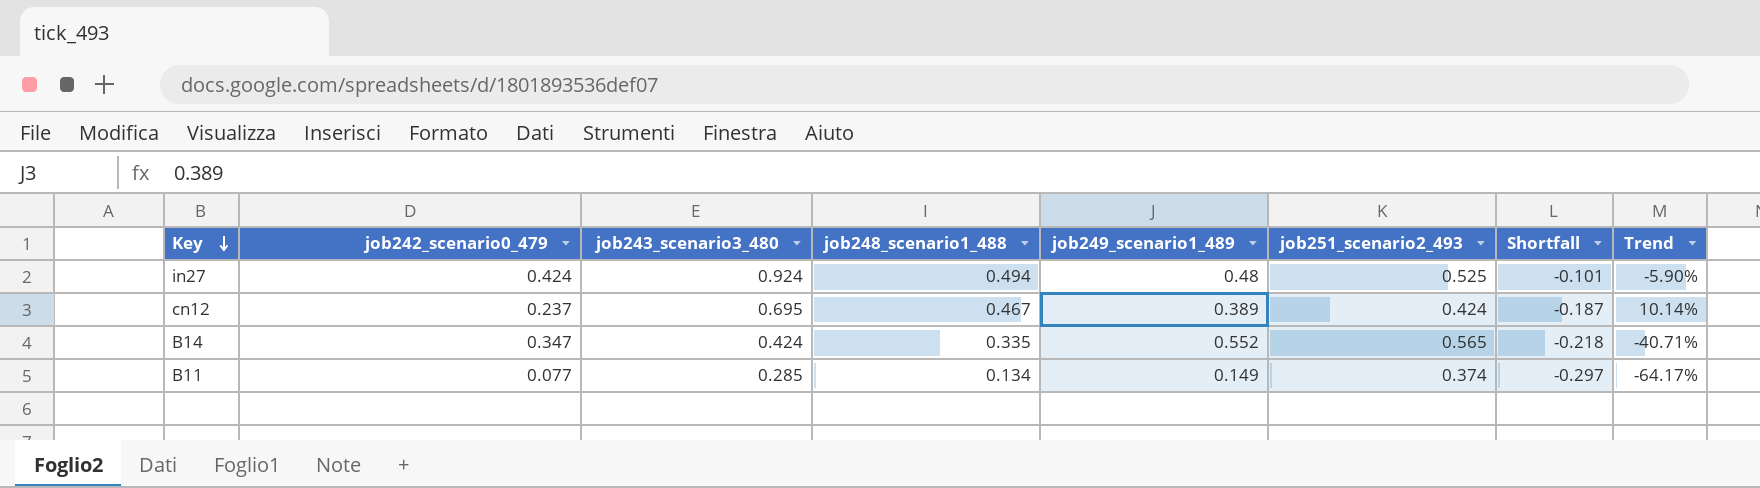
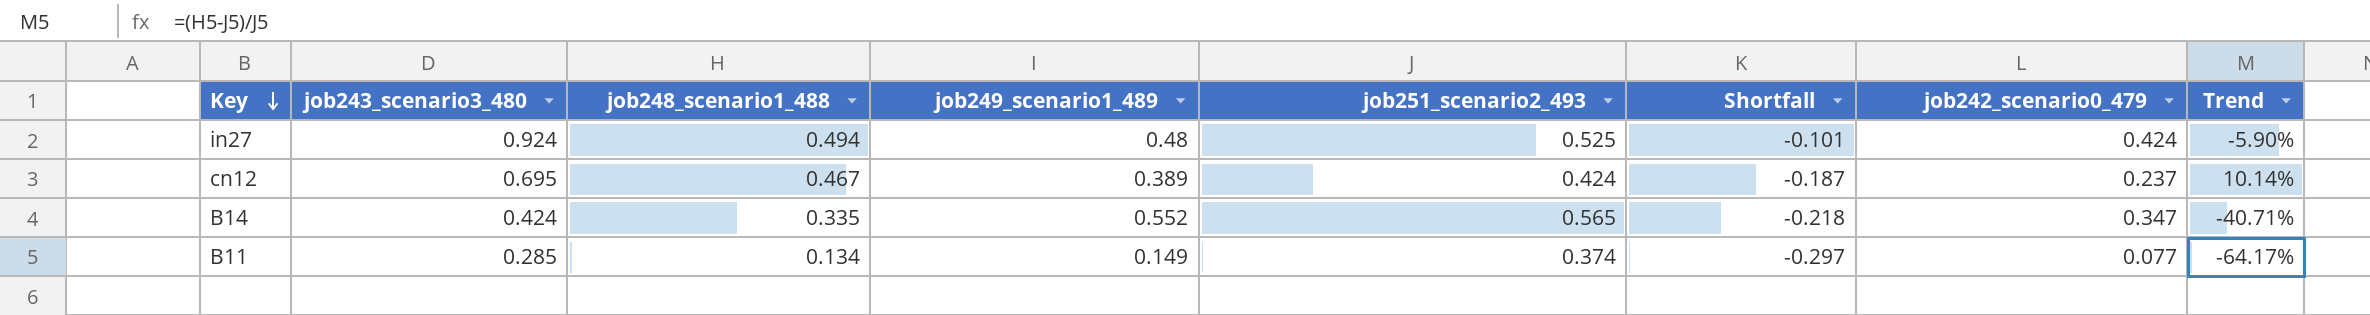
column job242_scenario0_479 | position: 2 -> 7

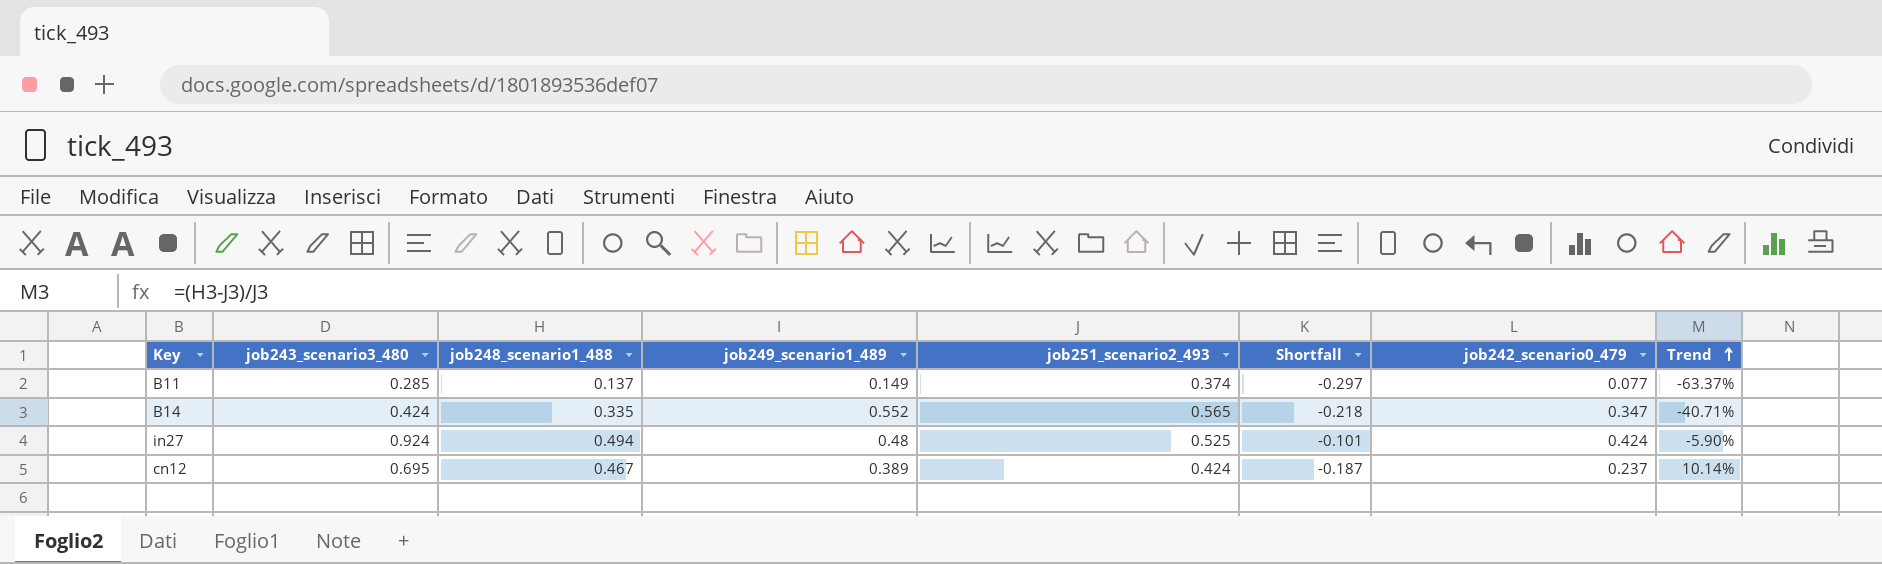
row order: Key descending -> Trend ascending
B11 | job248_scenario1_488: 0.134 -> 0.137
B11 | Trend: -64.17% -> -63.37%

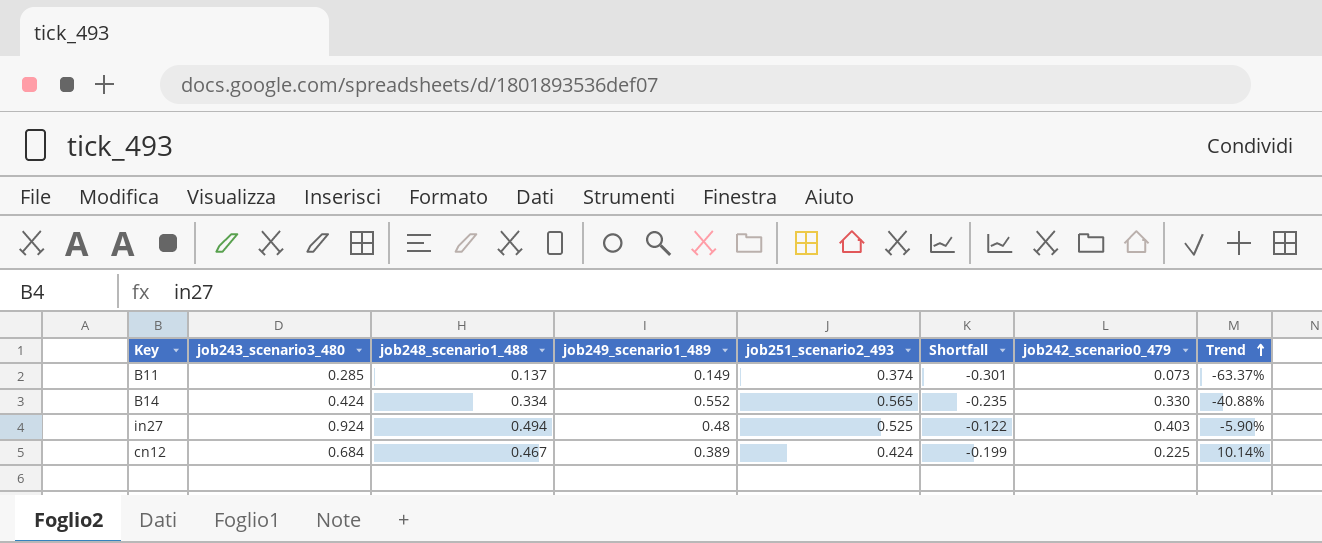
B11 | Shortfall: -0.297 -> -0.301
B11 | job242_scenario0_479: 0.077 -> 0.073
B14 | job248_scenario1_488: 0.335 -> 0.334
B14 | Shortfall: -0.218 -> -0.235
B14 | job242_scenario0_479: 0.347 -> 0.330
B14 | Trend: -40.71% -> -40.88%
in27 | Shortfall: -0.101 -> -0.122
in27 | job242_scenario0_479: 0.424 -> 0.403
cn12 | job243_scenario3_480: 0.695 -> 0.684
cn12 | Shortfall: -0.187 -> -0.199
cn12 | job242_scenario0_479: 0.237 -> 0.225

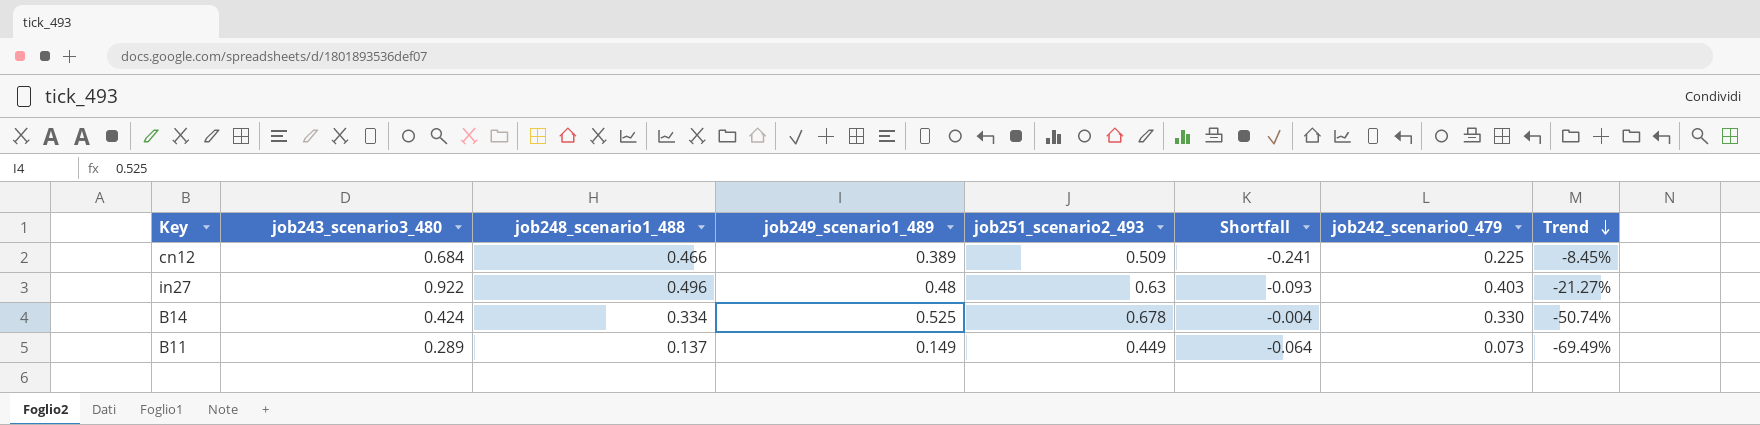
row order: Trend ascending -> Trend descending
column Shortfall | formula: [job242_scenario0_479] - [job251_scenario2_493] -> [job242_scenario0_479] - [job248_scenario1_488]
cn12 | job248_scenario1_488: 0.467 -> 0.466
cn12 | job251_scenario2_493: 0.424 -> 0.509
cn12 | Trend: 10.14% -> -8.45%
in27 | job243_scenario3_480: 0.924 -> 0.922
in27 | job248_scenario1_488: 0.494 -> 0.496
in27 | job251_scenario2_493: 0.525 -> 0.63
in27 | Trend: -5.90% -> -21.27%
B14 | job249_scenario1_489: 0.552 -> 0.525
B14 | job251_scenario2_493: 0.565 -> 0.678
B14 | Trend: -40.88% -> -50.74%
B11 | job243_scenario3_480: 0.285 -> 0.289
B11 | job251_scenario2_493: 0.374 -> 0.449
B11 | Trend: -63.37% -> -69.49%

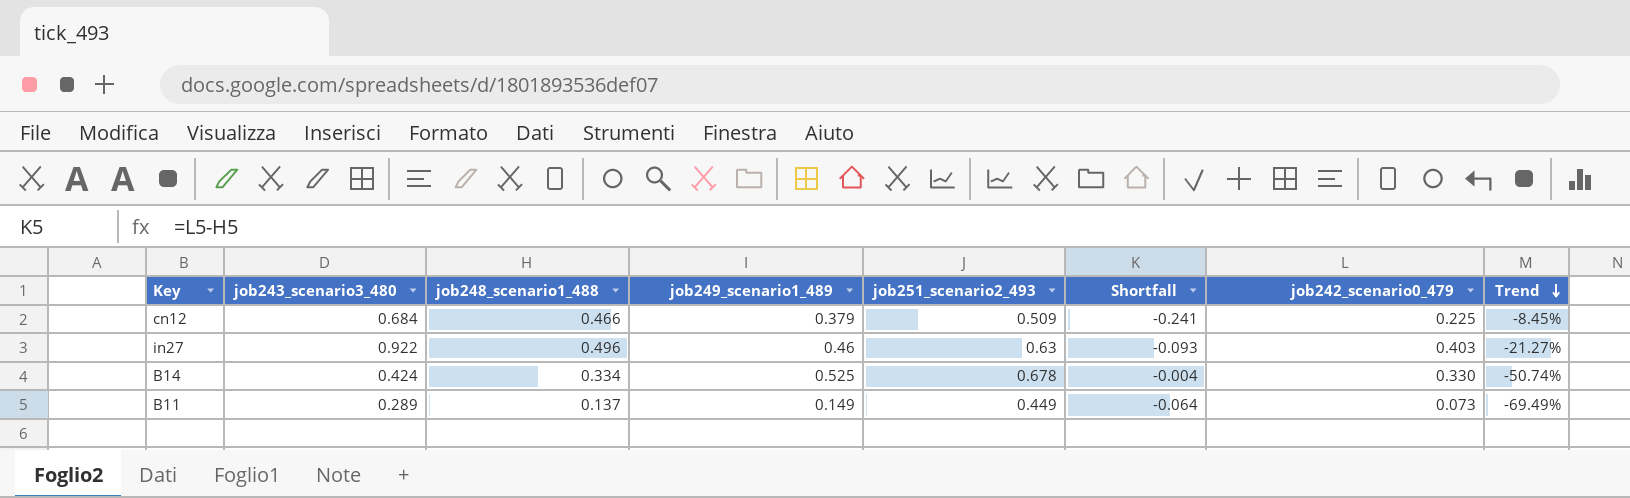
cn12 | job249_scenario1_489: 0.389 -> 0.379
in27 | job249_scenario1_489: 0.48 -> 0.46

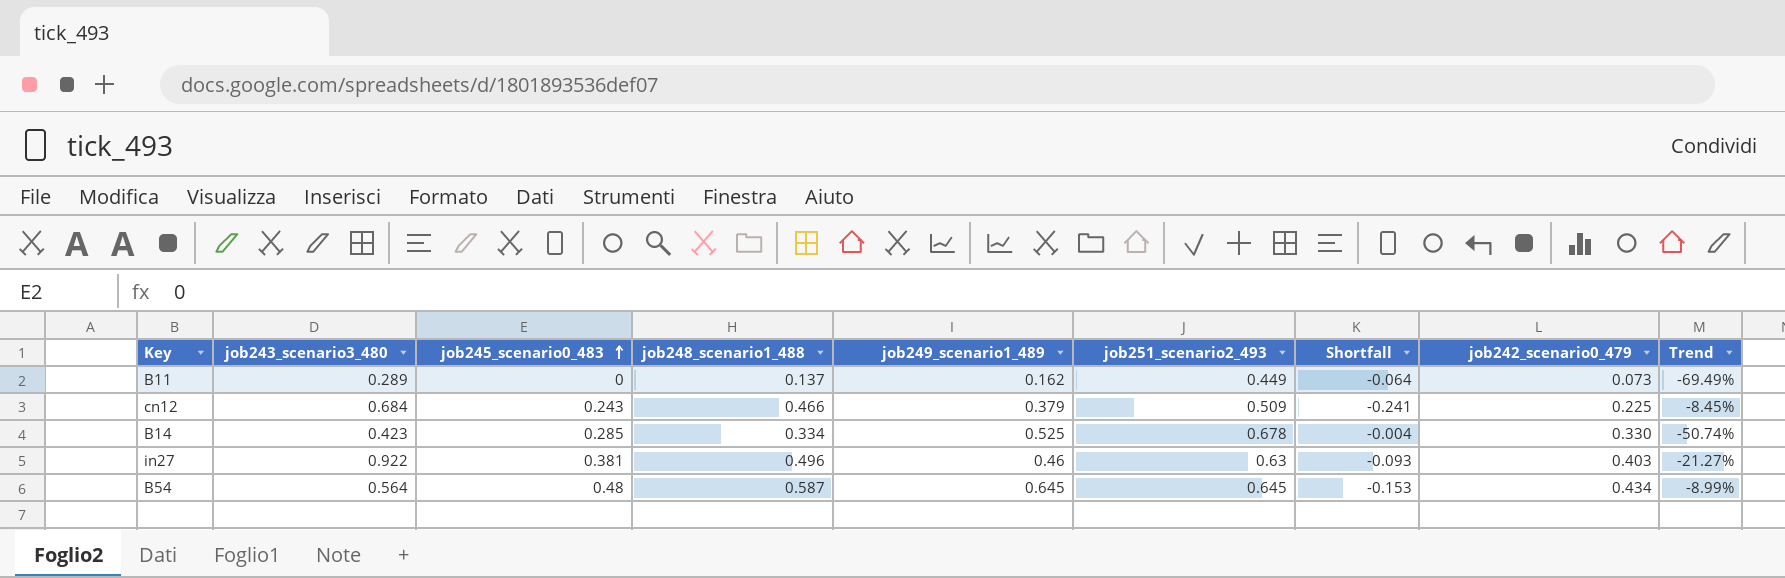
row order: Trend descending -> job245_scenario0_483 ascending
column job245_scenario0_483 | position: none -> 3
B11 | job249_scenario1_489: 0.149 -> 0.162
B14 | job243_scenario3_480: 0.424 -> 0.423
row B54: none -> 0.564 | 0.48 | 0.587 | 0.645 | 0.645 | -0.153 | 0.434 | -8.99%

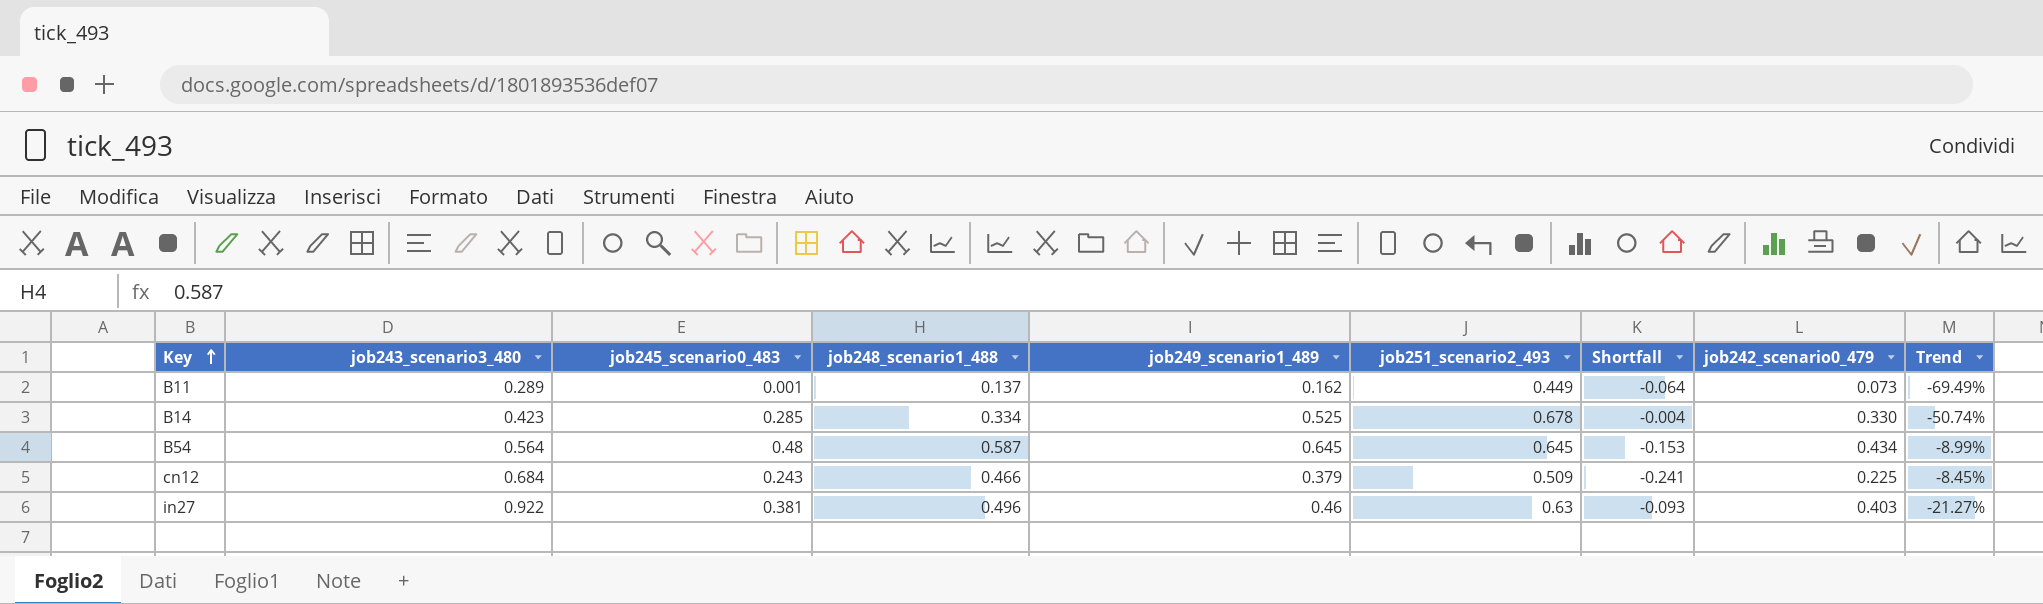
row order: job245_scenario0_483 ascending -> Key ascending
B11 | job245_scenario0_483: 0 -> 0.001

